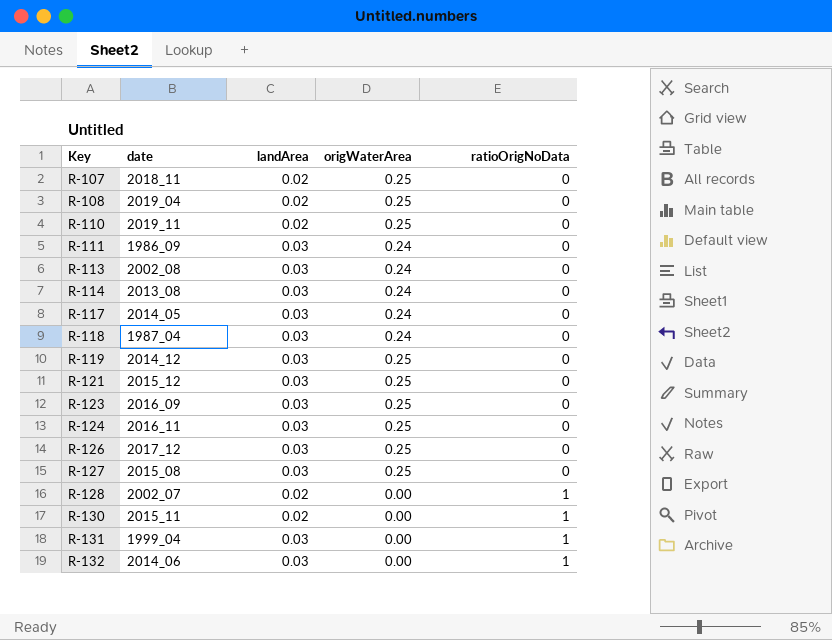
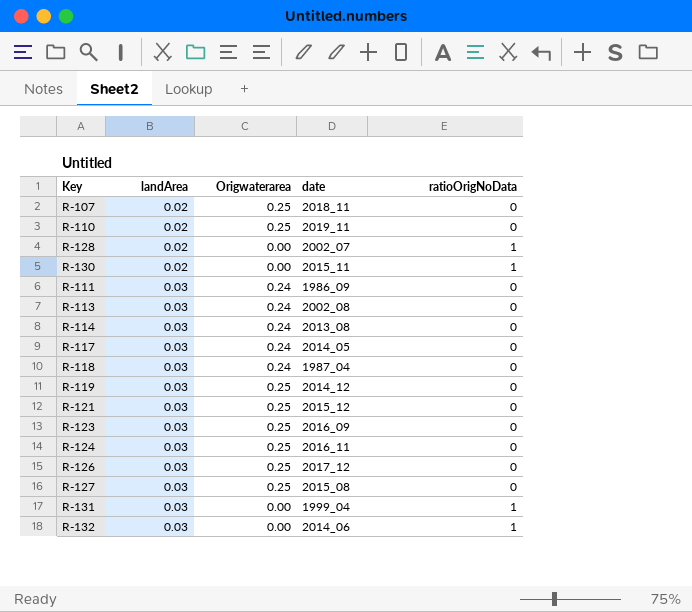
row order: Key ascending -> landArea ascending
column name: origWaterArea -> Origwaterarea
column date | position: 2 -> 4
row R-108: 2019_04 | 0.02 | 0.25 | 0 -> none

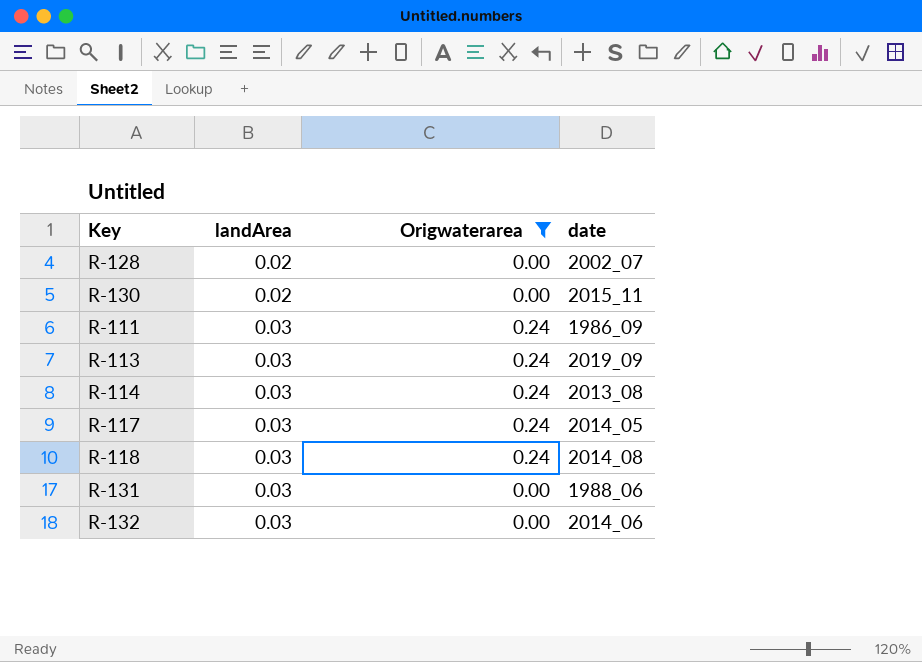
filter: none -> Origwaterarea != 0.25
column ratioOrigNoData | position: 5 -> none
R-113 | date: 2002_08 -> 2019_09
R-118 | date: 1987_04 -> 2014_08
R-131 | date: 1999_04 -> 1988_06

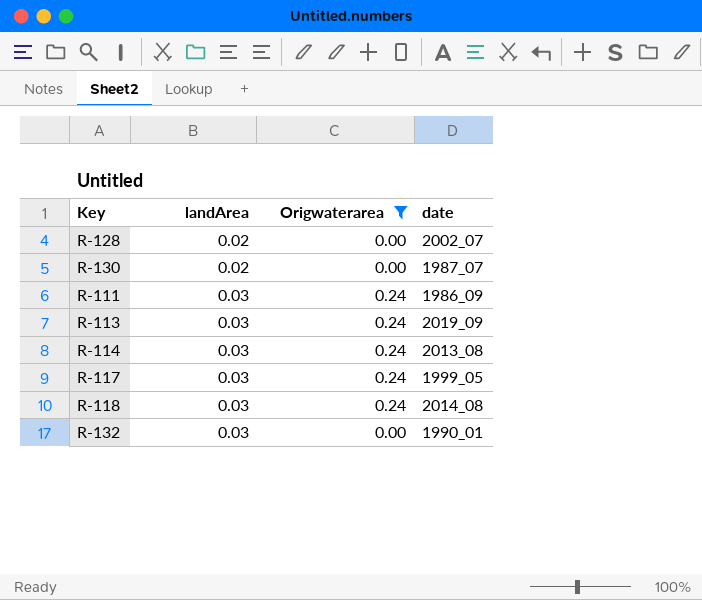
row R-131: 0.03 | 0.00 | 1988_06 -> none
R-130 | date: 2015_11 -> 1987_07
R-117 | date: 2014_05 -> 1999_05
R-132 | date: 2014_06 -> 1990_01

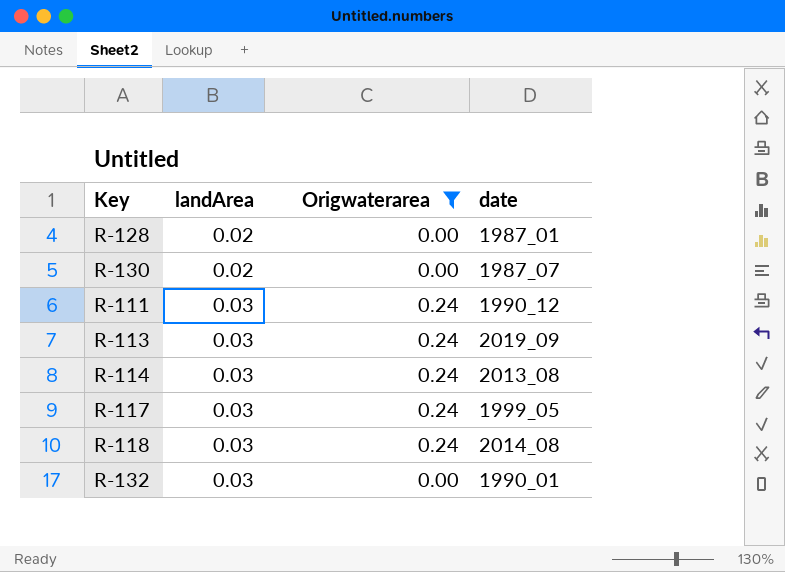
R-128 | date: 2002_07 -> 1987_01
R-111 | date: 1986_09 -> 1990_12

